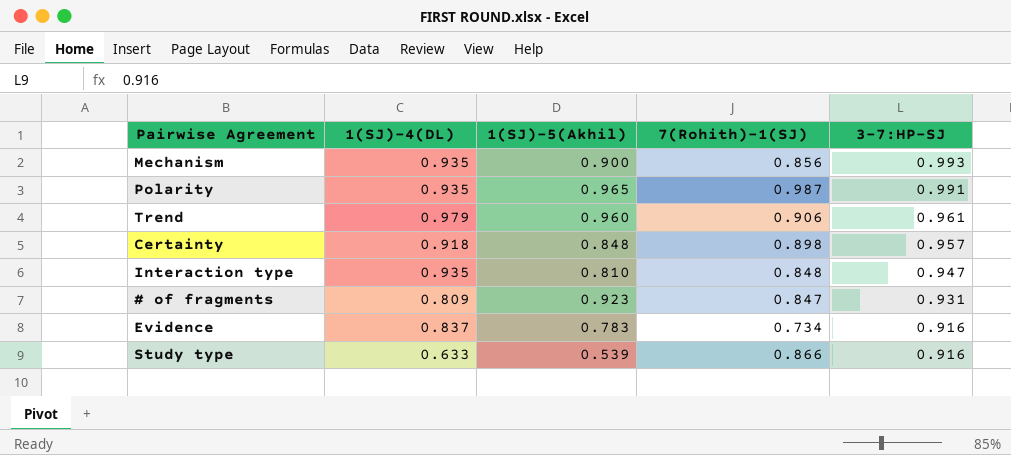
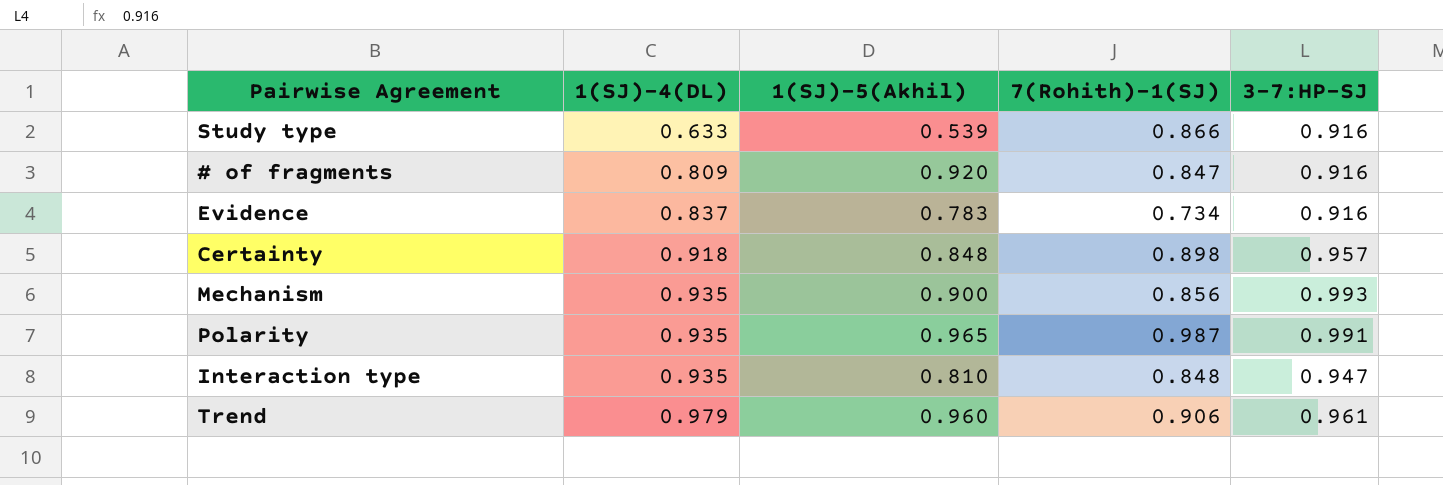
row order: 3-7:HP-SJ descending -> 1(SJ)-4(DL) ascending
# of fragments | 1(SJ)-5(Akhil): 0.923 -> 0.920
# of fragments | 3-7:HP-SJ: 0.931 -> 0.916

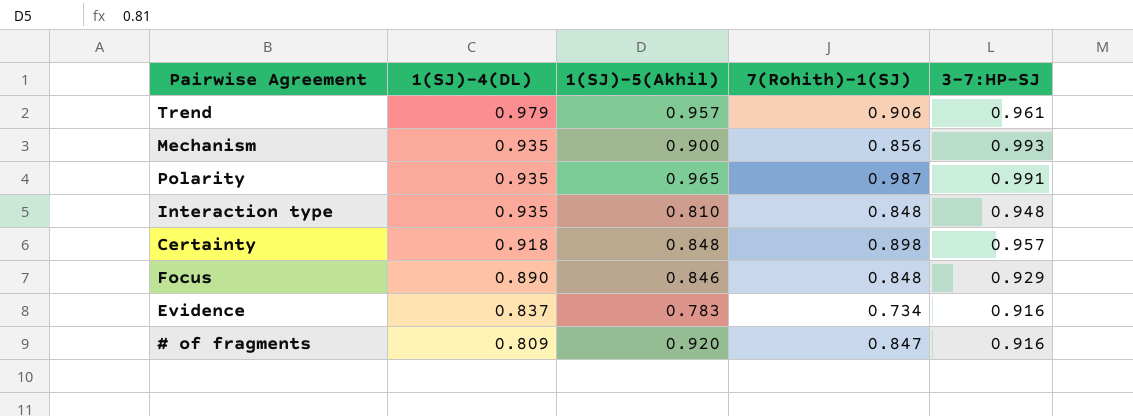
row order: 1(SJ)-4(DL) ascending -> 1(SJ)-4(DL) descending
row Study type: 0.633 | 0.539 | 0.866 | 0.916 -> none
Trend | 1(SJ)-5(Akhil): 0.960 -> 0.957
Interaction type | 3-7:HP-SJ: 0.947 -> 0.948
row Focus: none -> 0.890 | 0.846 | 0.848 | 0.929

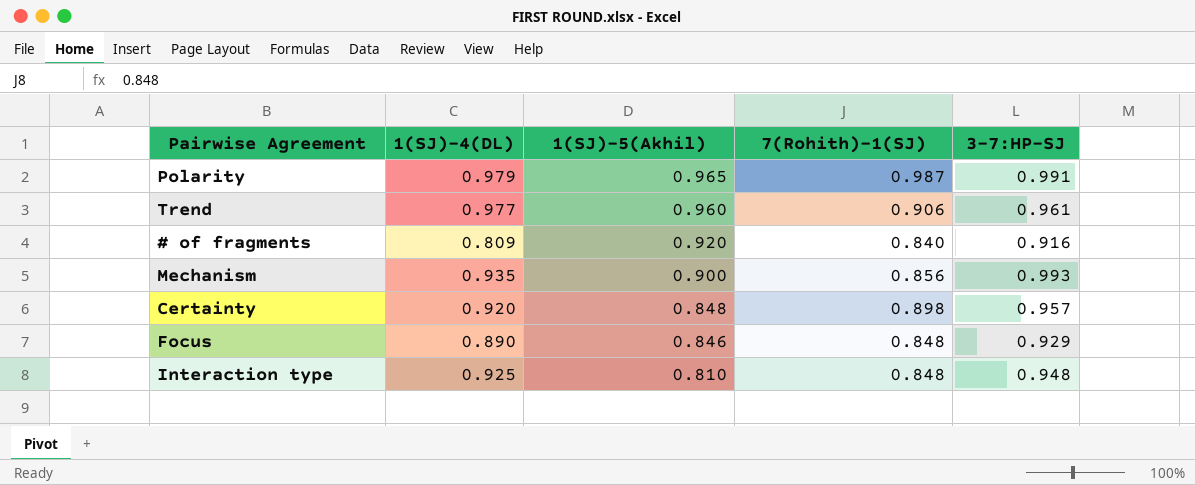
row order: 1(SJ)-4(DL) descending -> 1(SJ)-5(Akhil) descending
row Evidence: 0.837 | 0.783 | 0.734 | 0.916 -> none
Polarity | 1(SJ)-4(DL): 0.935 -> 0.979
Trend | 1(SJ)-4(DL): 0.979 -> 0.977
Trend | 1(SJ)-5(Akhil): 0.957 -> 0.960
# of fragments | 7(Rohith)-1(SJ): 0.847 -> 0.840
Certainty | 1(SJ)-4(DL): 0.918 -> 0.920
Interaction type | 1(SJ)-4(DL): 0.935 -> 0.925

